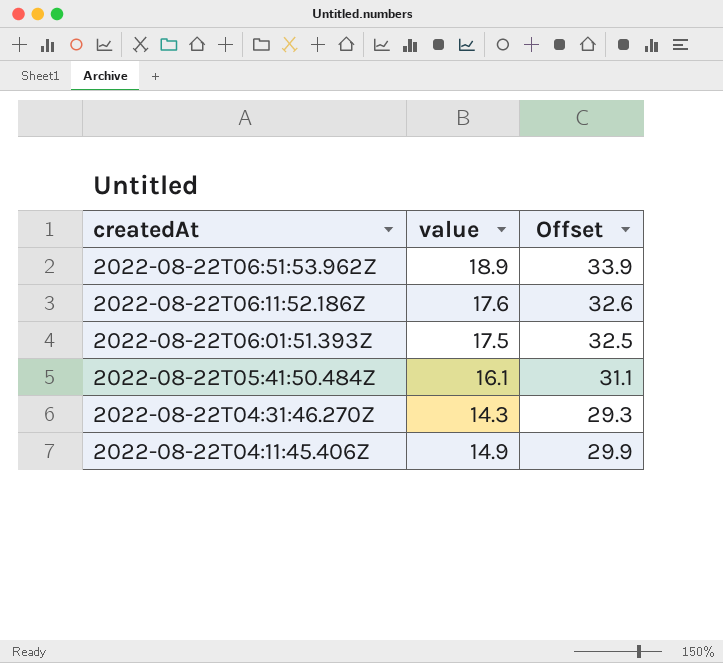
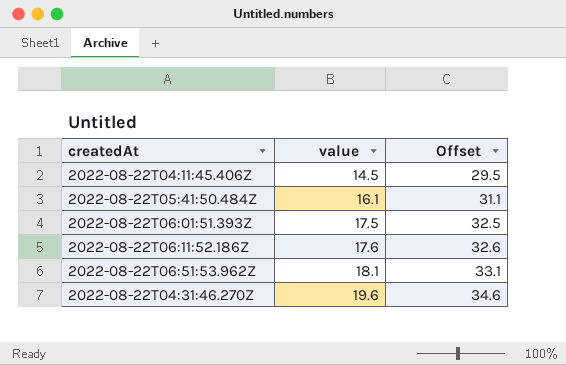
row order: createdAt descending -> value ascending
2022-08-22T04:11:45.406Z | value: 14.9 -> 14.5
2022-08-22T04:11:45.406Z | Offset: 29.9 -> 29.5
2022-08-22T06:51:53.962Z | value: 18.9 -> 18.1
2022-08-22T06:51:53.962Z | Offset: 33.9 -> 33.1
2022-08-22T04:31:46.270Z | value: 14.3 -> 19.6
2022-08-22T04:31:46.270Z | Offset: 29.3 -> 34.6

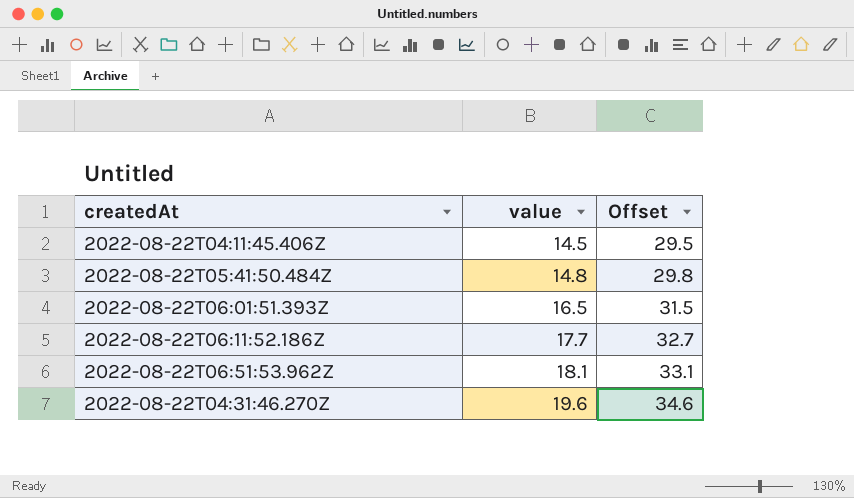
2022-08-22T05:41:50.484Z | value: 16.1 -> 14.8
2022-08-22T05:41:50.484Z | Offset: 31.1 -> 29.8
2022-08-22T06:01:51.393Z | value: 17.5 -> 16.5
2022-08-22T06:01:51.393Z | Offset: 32.5 -> 31.5
2022-08-22T06:11:52.186Z | value: 17.6 -> 17.7
2022-08-22T06:11:52.186Z | Offset: 32.6 -> 32.7

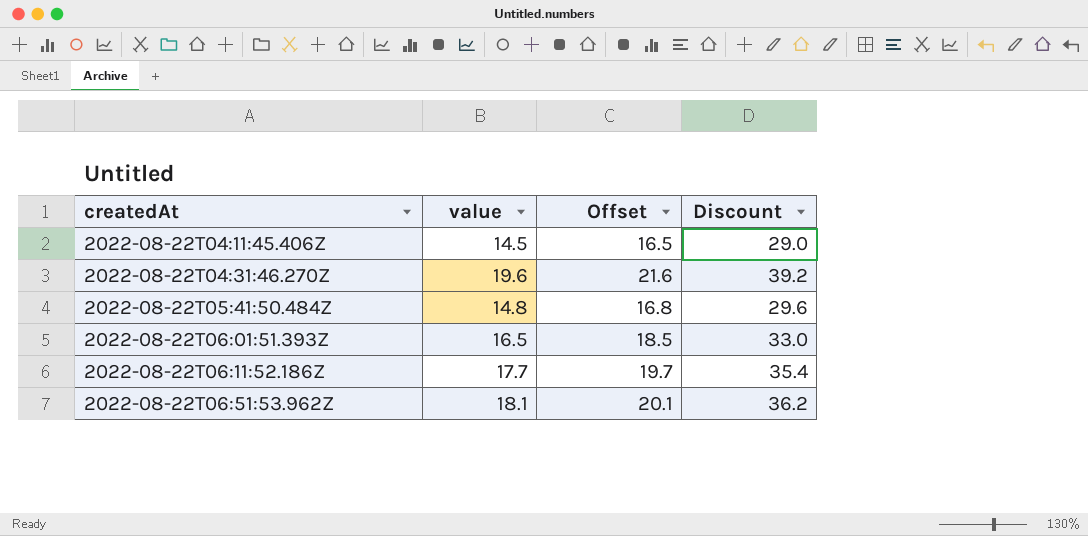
row order: value ascending -> createdAt ascending
column Offset | formula: [value] + 15 -> [value] + 2
column Discount | formula: none -> [value] * 2

